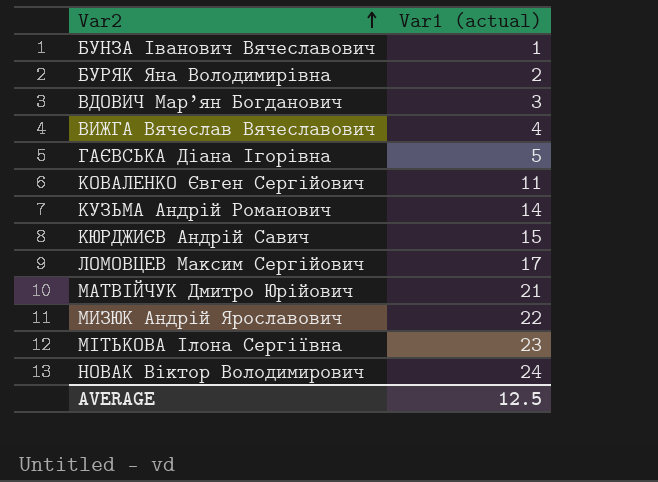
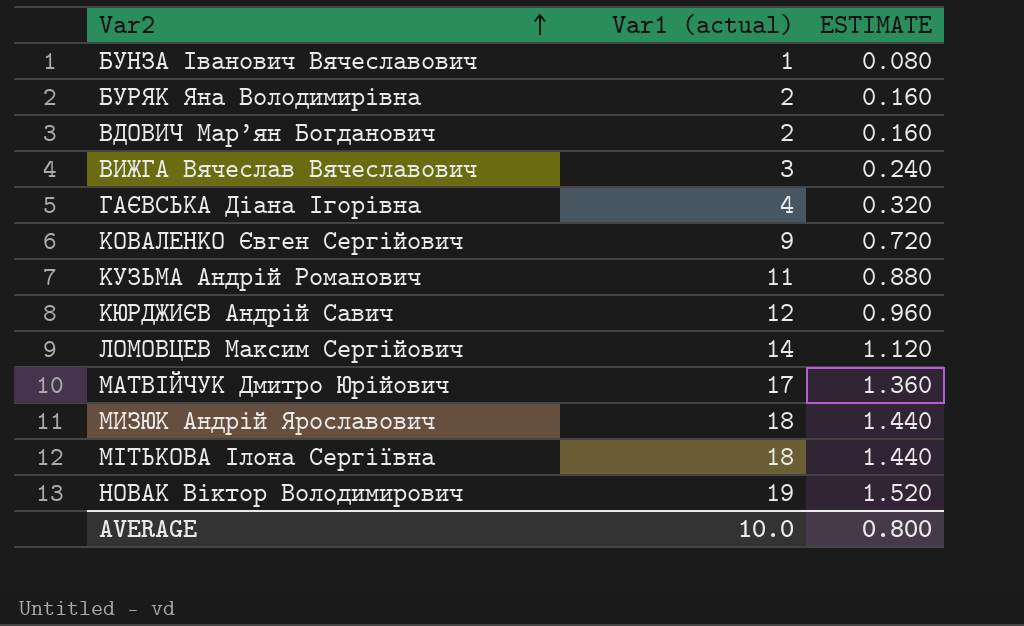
column ESTIMATE | formula: none -> [Var1 (actual)] * 0.08
ВДОВИЧ Мар’ян Богданович | Var1 (actual): 3 -> 2
ВИЖГА Вячеслав Вячеславович | Var1 (actual): 4 -> 3
ГАЄВСЬКА Діана Ігорівна | Var1 (actual): 5 -> 4
КОВАЛЕНКО Євген Сергійович | Var1 (actual): 11 -> 9
КУЗЬМА Андрій Романович | Var1 (actual): 14 -> 11
КЮРДЖИЄВ Андрій Савич | Var1 (actual): 15 -> 12
ЛОМОВЦЕВ Максим Сергійович | Var1 (actual): 17 -> 14
МАТВІЙЧУК Дмитро Юрійович | Var1 (actual): 21 -> 17
МИЗЮК Андрій Ярославович | Var1 (actual): 22 -> 18
МІТЬКОВА Ілона Сергіївна | Var1 (actual): 23 -> 18
НОВАК Віктор Володимирович | Var1 (actual): 24 -> 19
AVERAGE | Var1 (actual): 12.5 -> 10.0

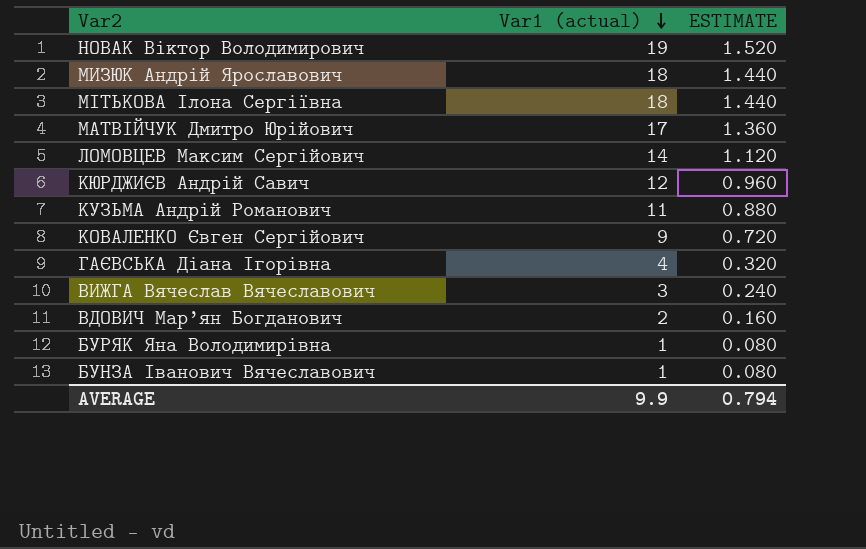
row order: Var2 ascending -> Var1 (actual) descending
БУРЯК Яна Володимирівна | Var1 (actual): 2 -> 1
БУРЯК Яна Володимирівна | ESTIMATE: 0.160 -> 0.080
AVERAGE | Var1 (actual): 10.0 -> 9.9
AVERAGE | ESTIMATE: 0.800 -> 0.794

